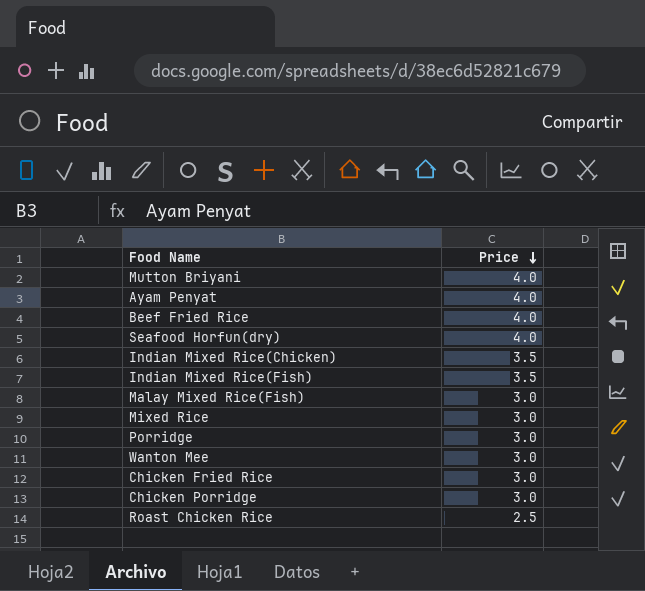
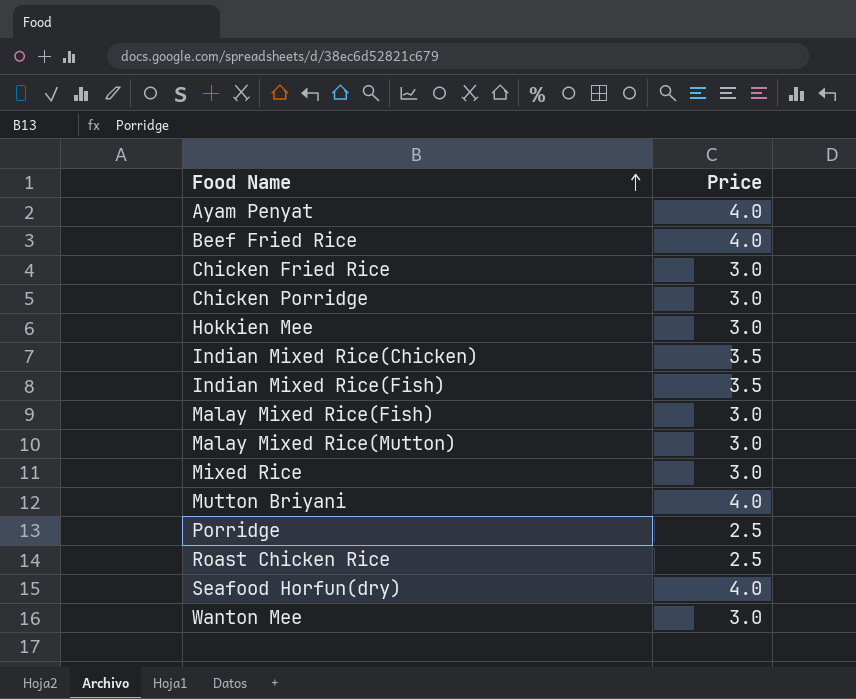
row order: Price descending -> Food Name ascending
row Hokkien Mee: none -> 3.0
row Malay Mixed Rice(Mutton): none -> 3.0
Porridge | Price: 3.0 -> 2.5

